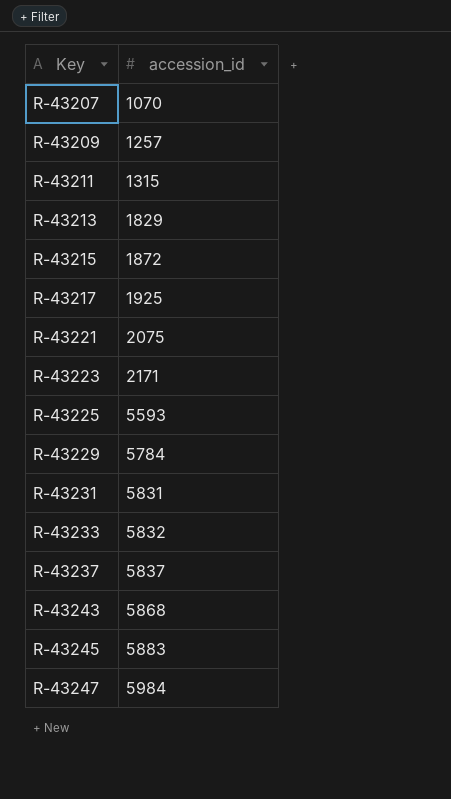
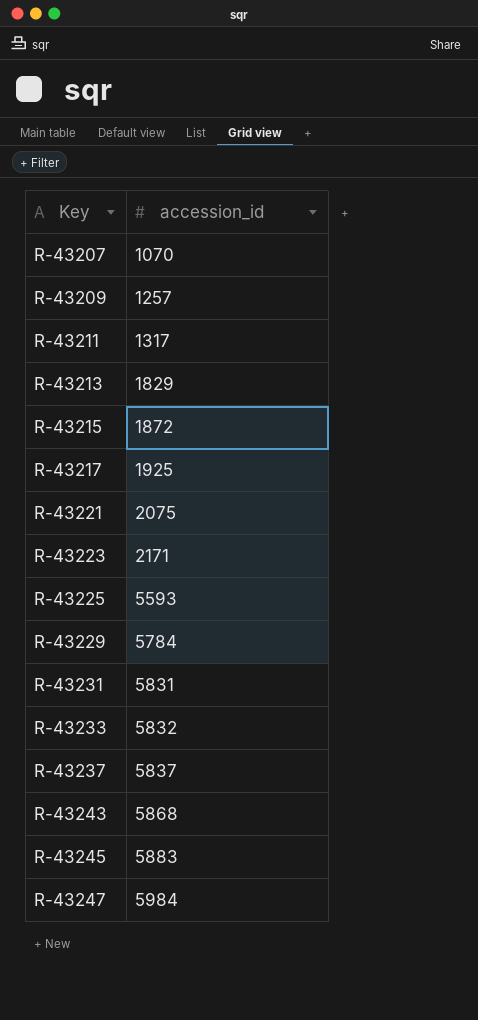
R-43211 | accession_id: 1315 -> 1317

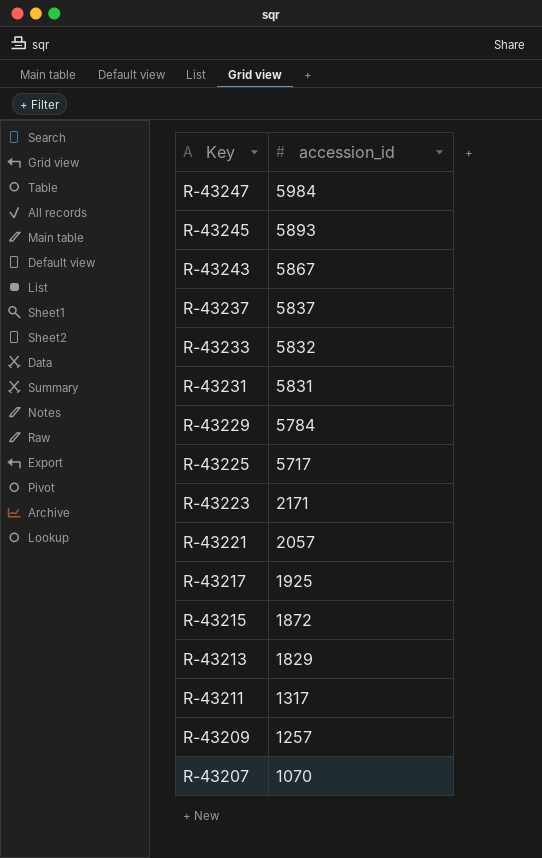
row order: Key ascending -> Key descending
R-43245 | accession_id: 5883 -> 5893
R-43243 | accession_id: 5868 -> 5867
R-43225 | accession_id: 5593 -> 5717
R-43221 | accession_id: 2075 -> 2057

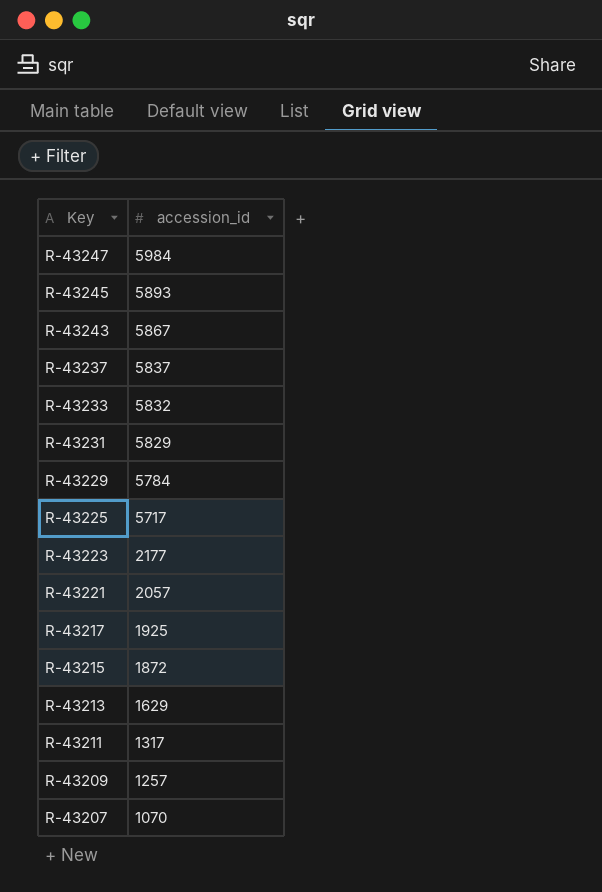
R-43231 | accession_id: 5831 -> 5829
R-43223 | accession_id: 2171 -> 2177
R-43213 | accession_id: 1829 -> 1629

